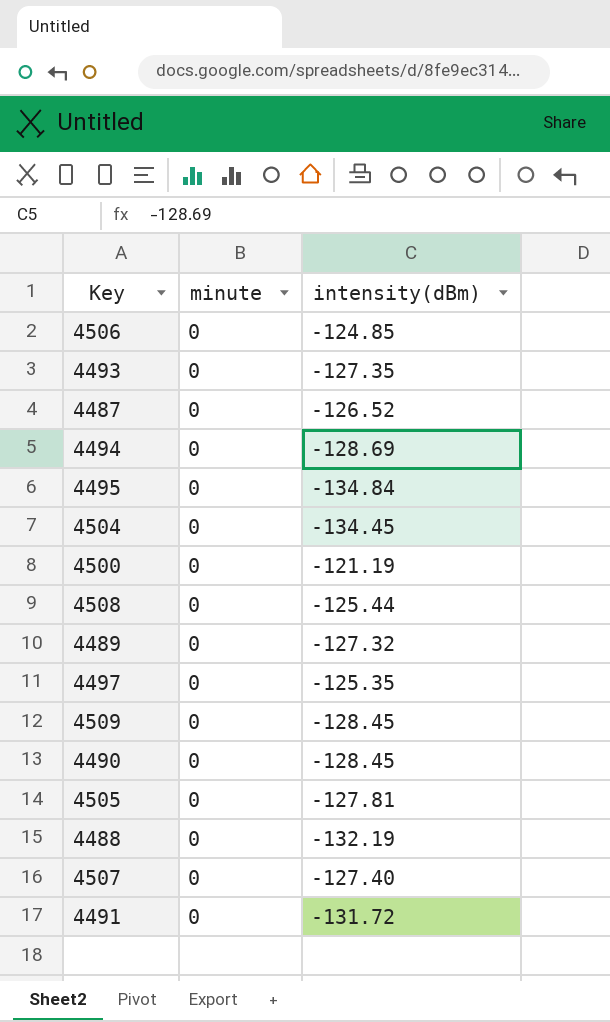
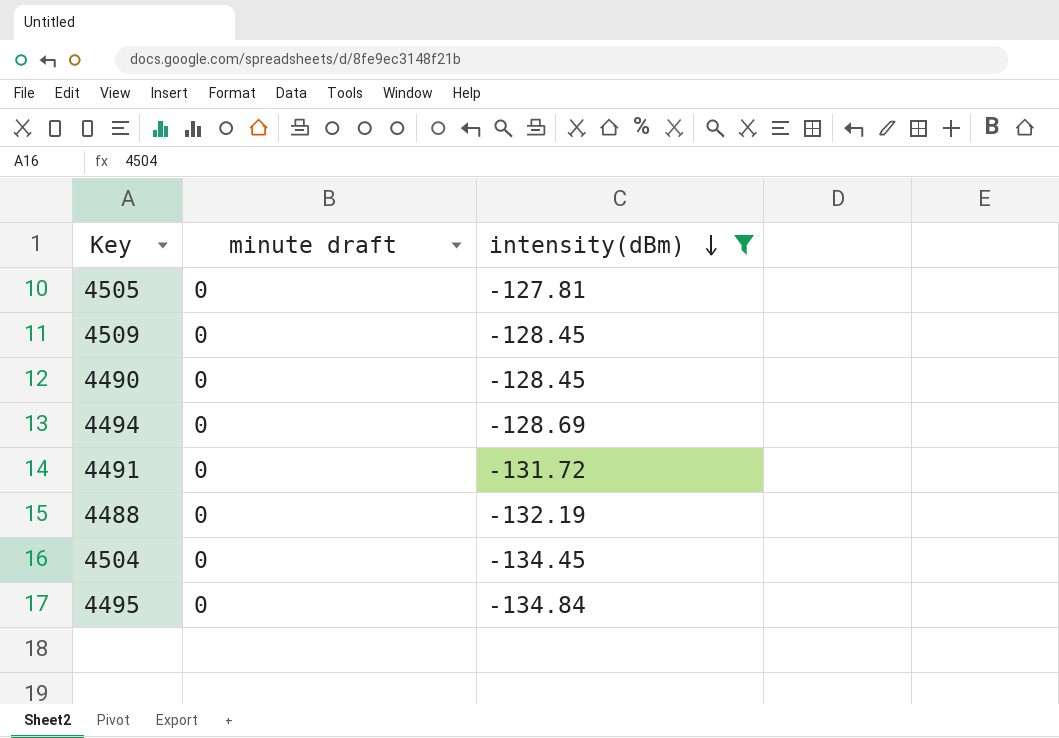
filter: none -> intensity(dBm) <= -127.81
row order: none -> intensity(dBm) descending
column name: minute -> minute draft

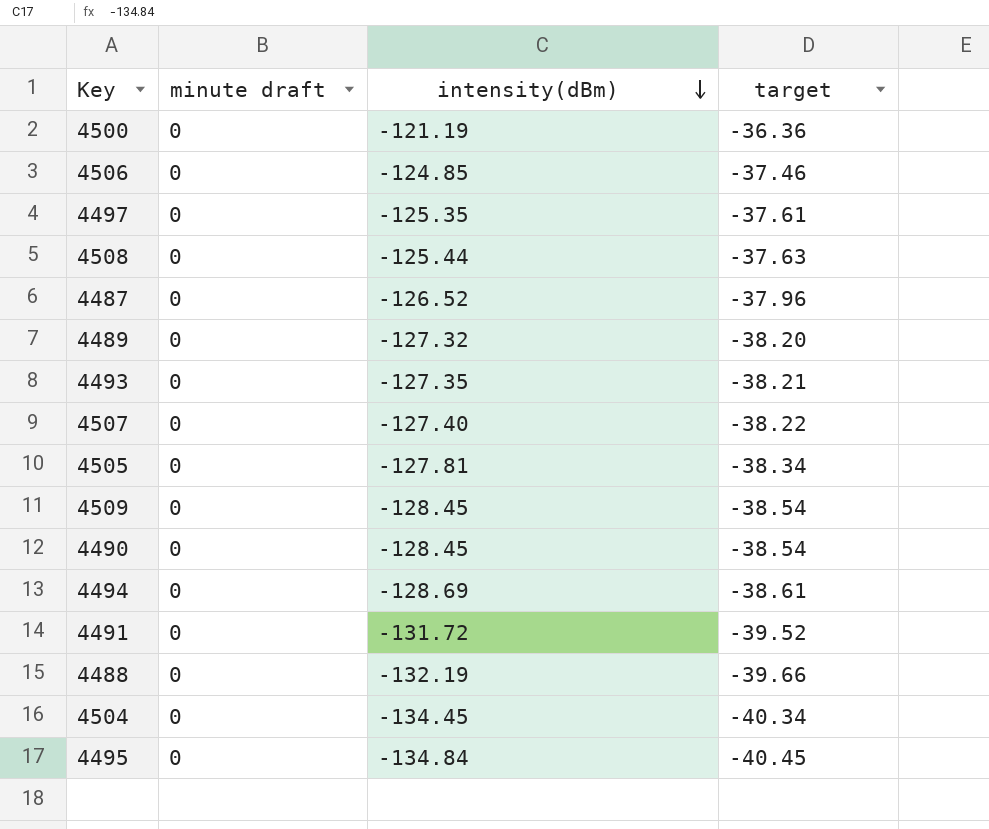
filter: intensity(dBm) <= -127.81 -> none
column target | formula: none -> [intensity(dBm)] * 0.3

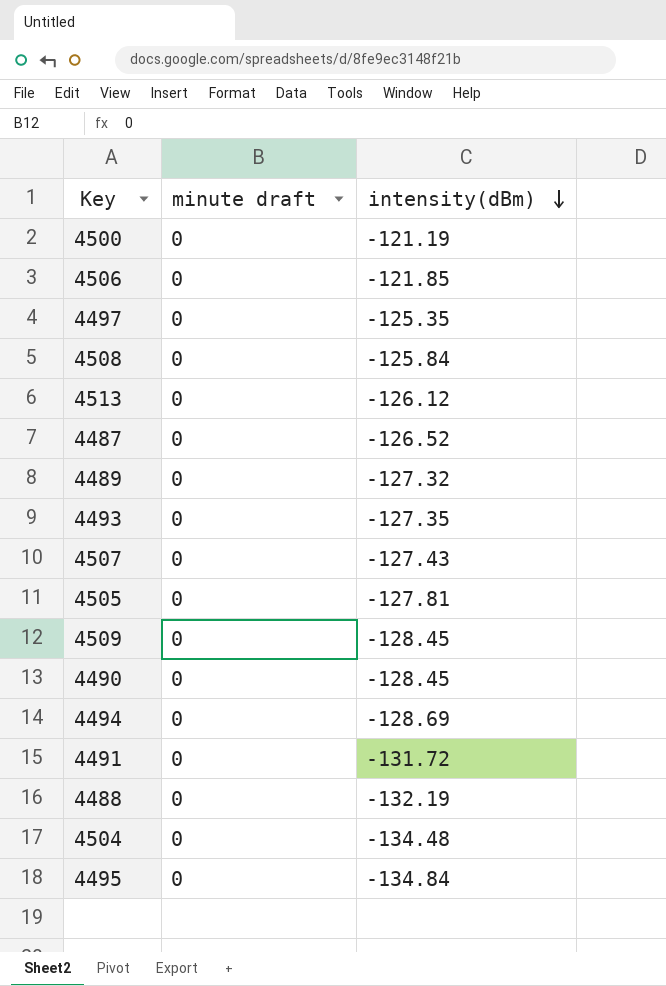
column target | formula: [intensity(dBm)] * 0.3 -> none
4506 | intensity(dBm): -124.85 -> -121.85
4508 | intensity(dBm): -125.44 -> -125.84
row 4513: none -> 0 | -126.12
4507 | intensity(dBm): -127.40 -> -127.43
4504 | intensity(dBm): -134.45 -> -134.48

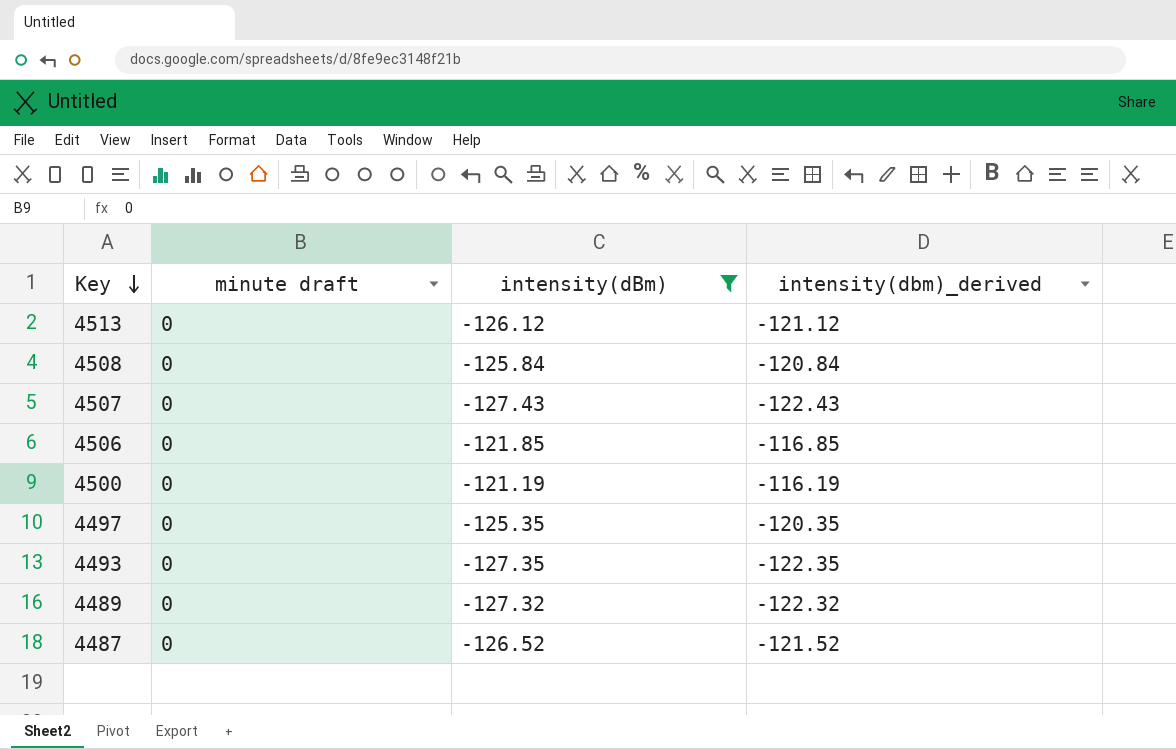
filter: none -> intensity(dBm) >= -127.43
row order: intensity(dBm) descending -> Key descending
column intensity(dbm)_derived | formula: none -> [intensity(dBm)] + 5

